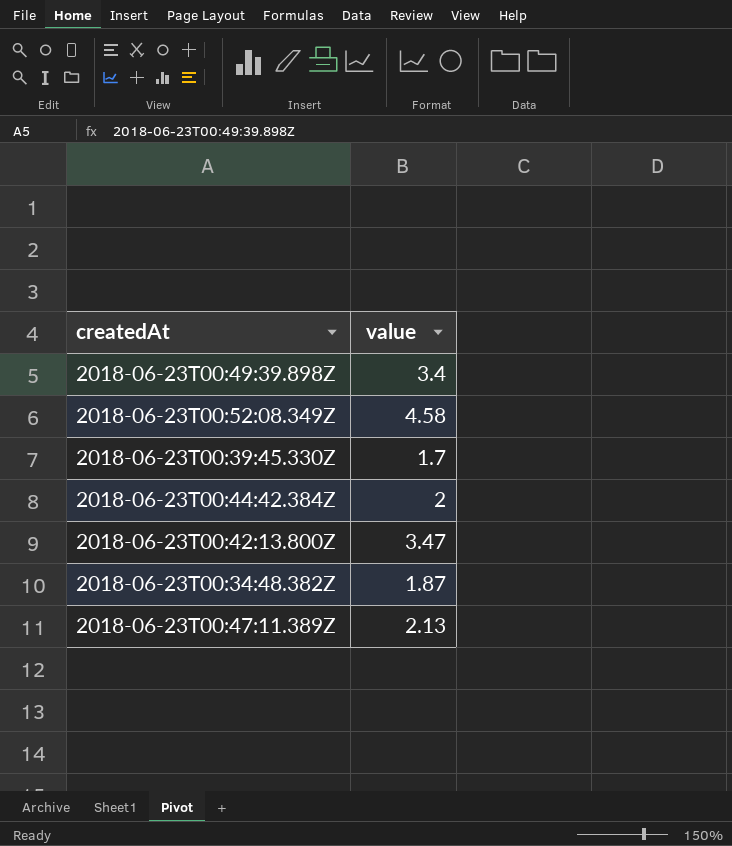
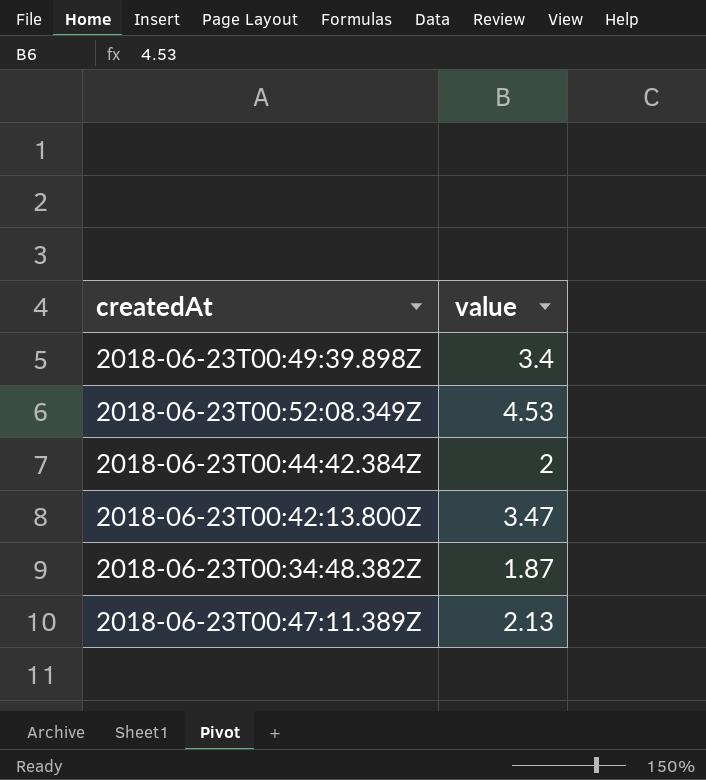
row 2018-06-23T00:39:45.330Z: 1.7 -> none
2018-06-23T00:52:08.349Z | value: 4.58 -> 4.53

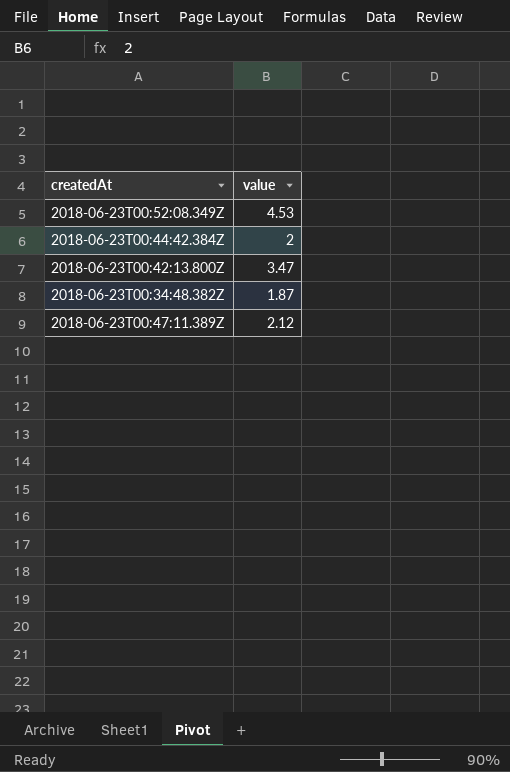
row 2018-06-23T00:49:39.898Z: 3.4 -> none
2018-06-23T00:47:11.389Z | value: 2.13 -> 2.12

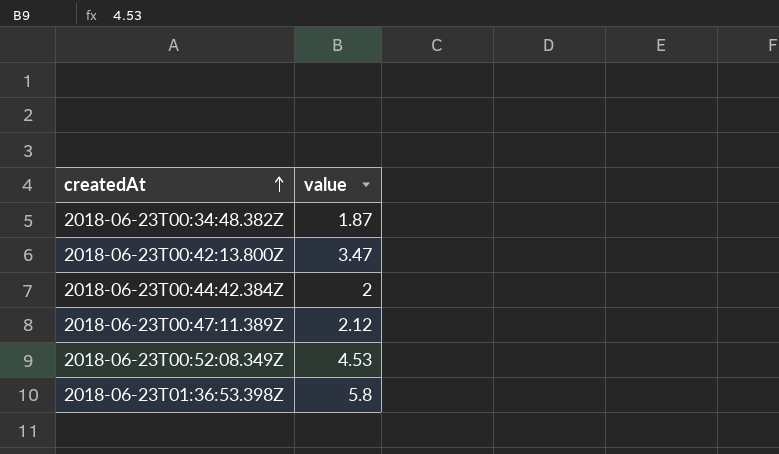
row order: none -> createdAt ascending
row 2018-06-23T01:36:53.398Z: none -> 5.8

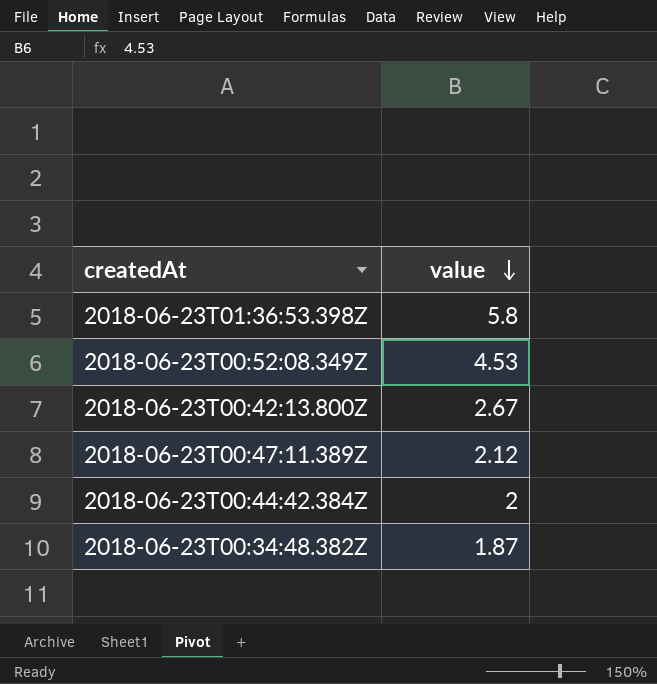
row order: createdAt ascending -> value descending
2018-06-23T00:42:13.800Z | value: 3.47 -> 2.67

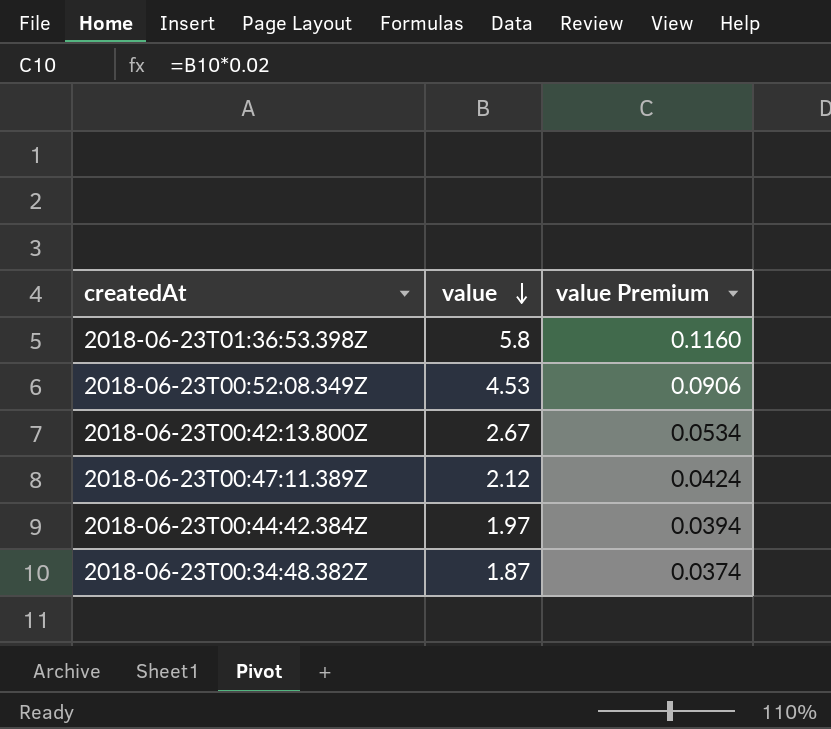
column value Premium | formula: none -> [value] * 0.02
2018-06-23T00:44:42.384Z | value: 2 -> 1.97

